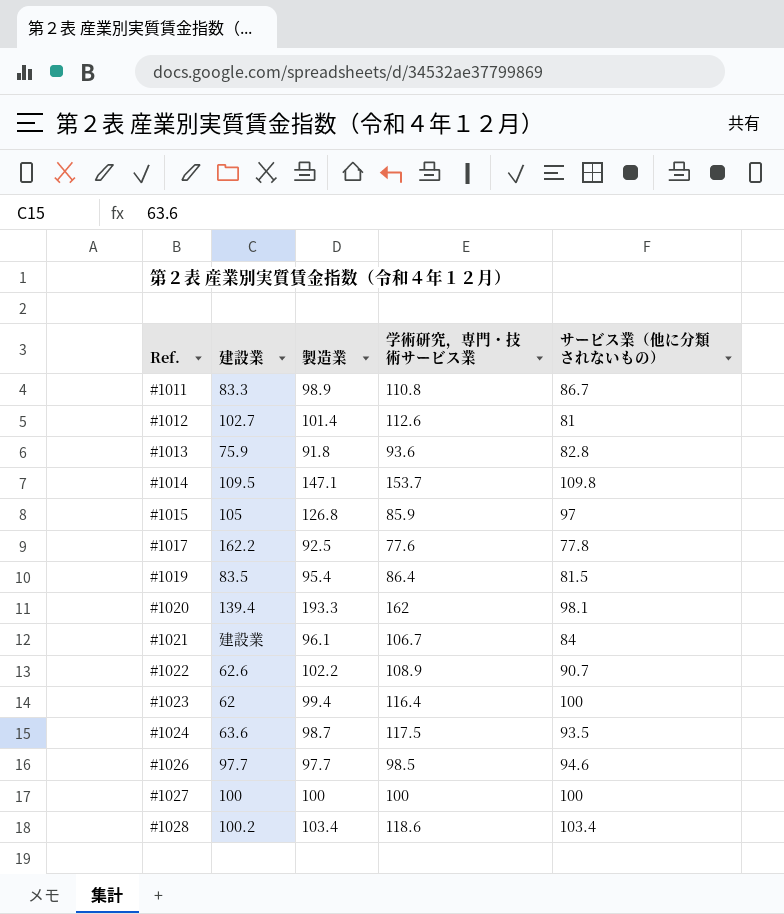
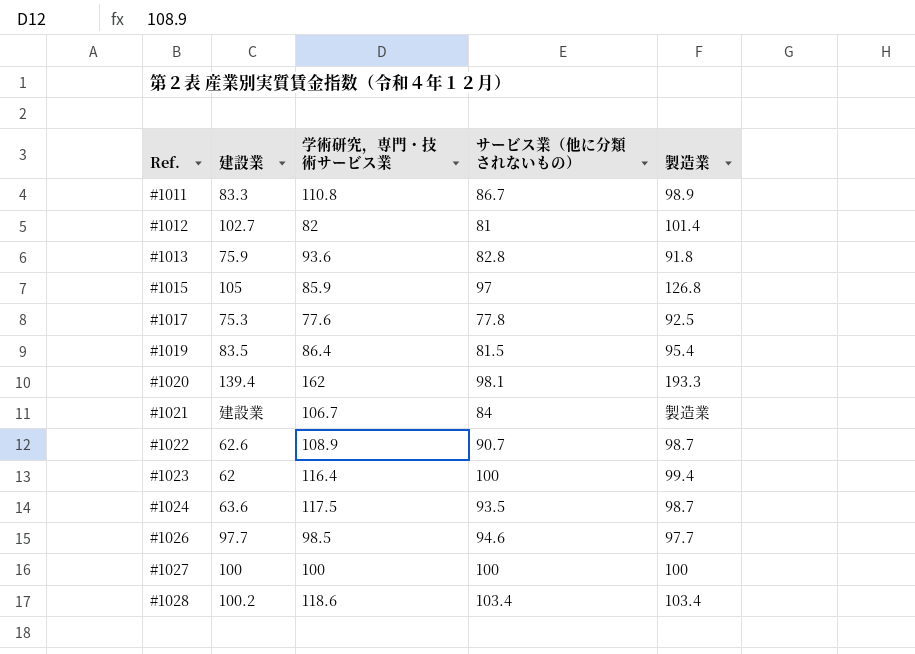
column 製造業 | position: 3 -> 5
row #1014: 109.5 | 147.1 | 153.7 | 109.8 -> none
#1012 | 学術研究，専門・技術サービス業: 112.6 -> 82
#1017 | 建設業: 162.2 -> 75.3
#1021 | 製造業: 96.1 -> 製造業
#1022 | 製造業: 102.2 -> 98.7

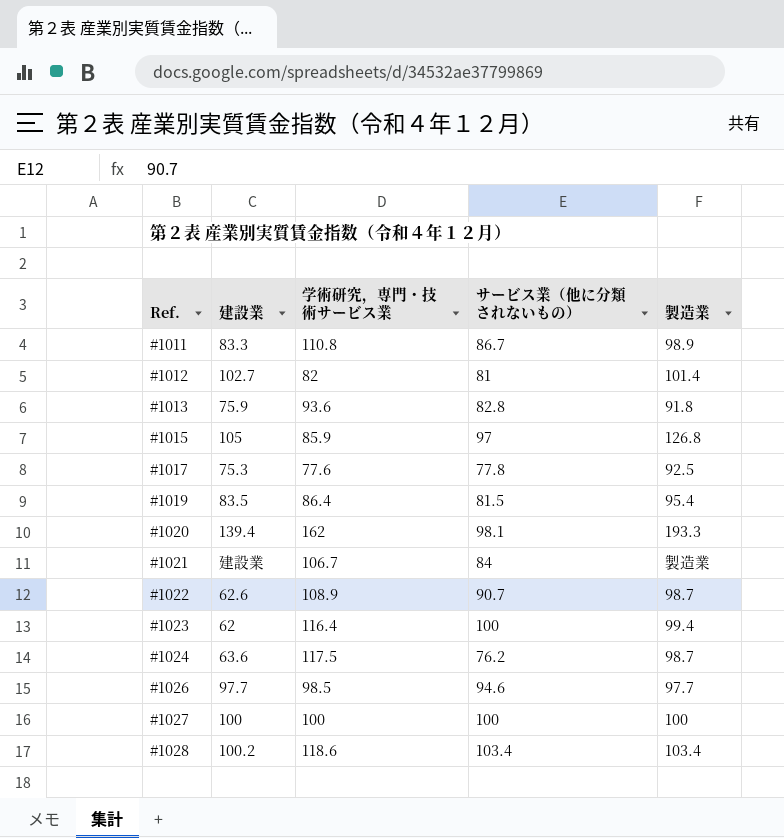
#1024 | サービス業（他に分類されないもの）: 93.5 -> 76.2

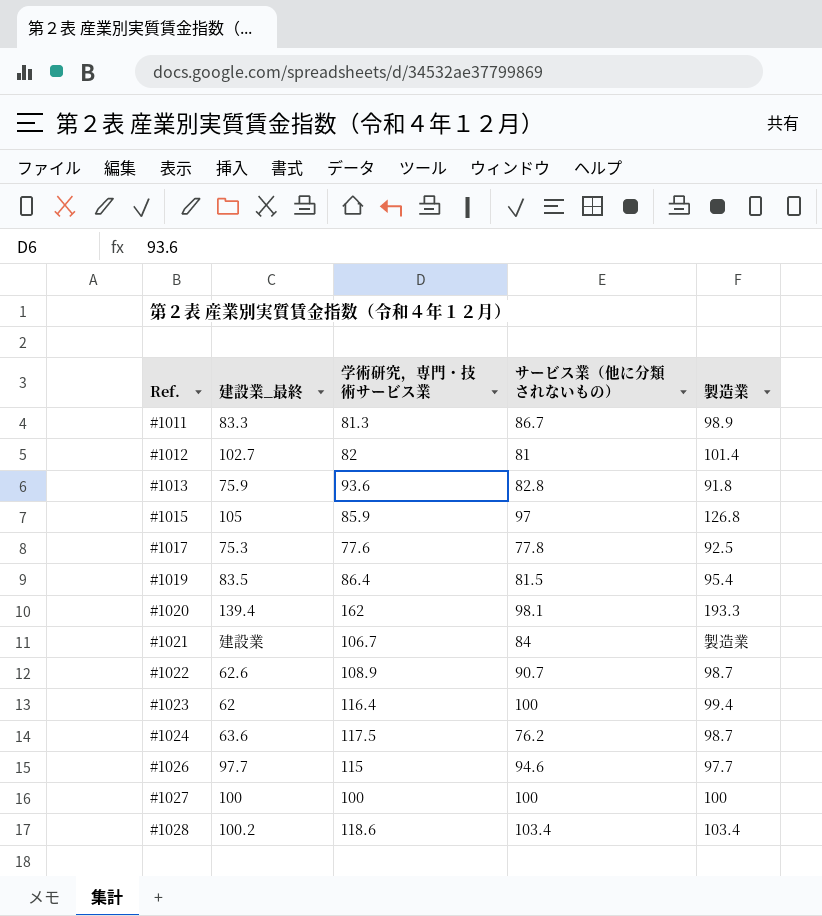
column name: 建設業 -> 建設業_最終
#1011 | 学術研究，専門・技術サービス業: 110.8 -> 81.3
#1026 | 学術研究，専門・技術サービス業: 98.5 -> 115

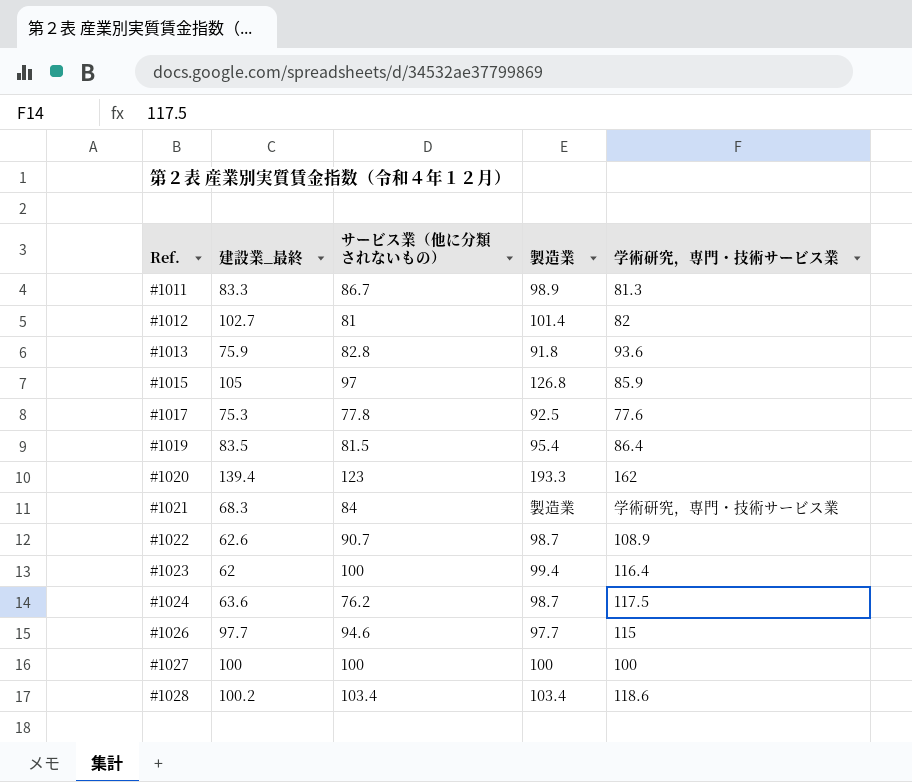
column 学術研究，専門・技術サービス業 | position: 3 -> 5
#1020 | サービス業（他に分類されないもの）: 98.1 -> 123
#1021 | 建設業_最終: 建設業 -> 68.3
#1021 | 学術研究，専門・技術サービス業: 106.7 -> 学術研究，専門・技術サービス業

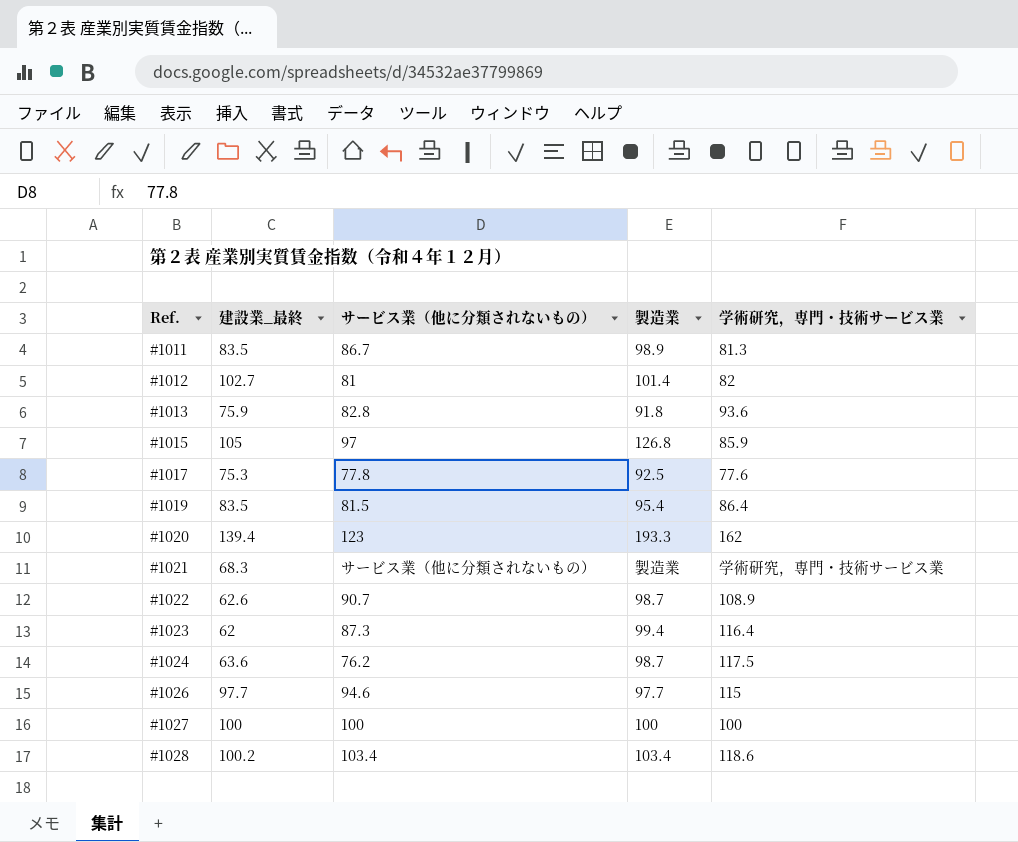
#1011 | 建設業_最終: 83.3 -> 83.5
#1021 | サービス業（他に分類されないもの）: 84 -> サービス業（他に分類されないもの）
#1023 | サービス業（他に分類されないもの）: 100 -> 87.3

